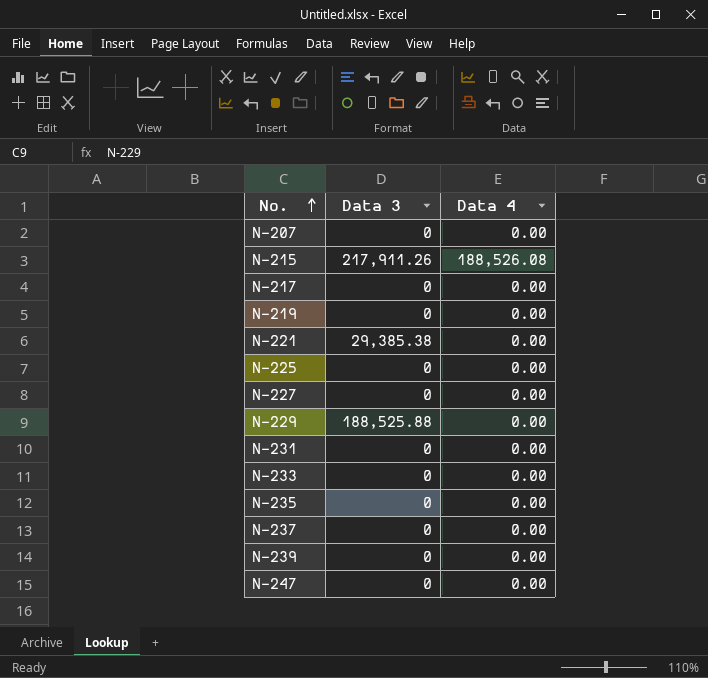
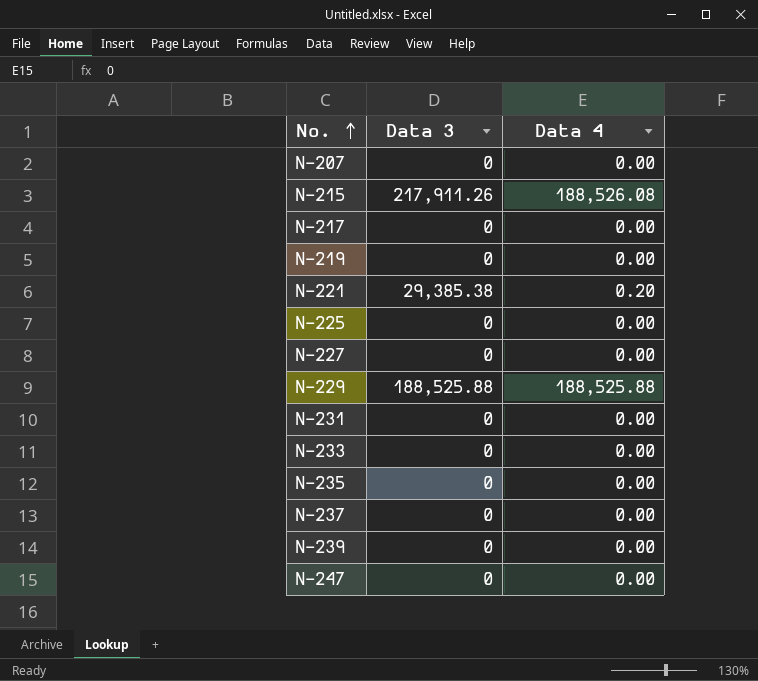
N-221 | Data 4: 0.00 -> 0.20
N-229 | Data 4: 0.00 -> 188,525.88

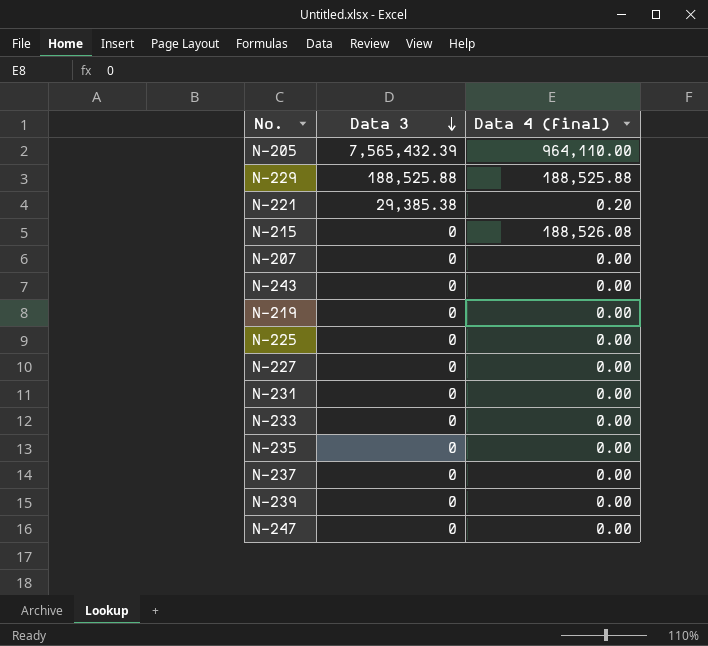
row order: No. ascending -> Data 3 descending
column name: Data 4 -> Data 4 (final)
row N-217: 0 | 0.00 -> none
row N-205: none -> 7,565,432.39 | 964,110.00
N-215 | Data 3: 217,911.26 -> 0
row N-243: none -> 0 | 0.00

